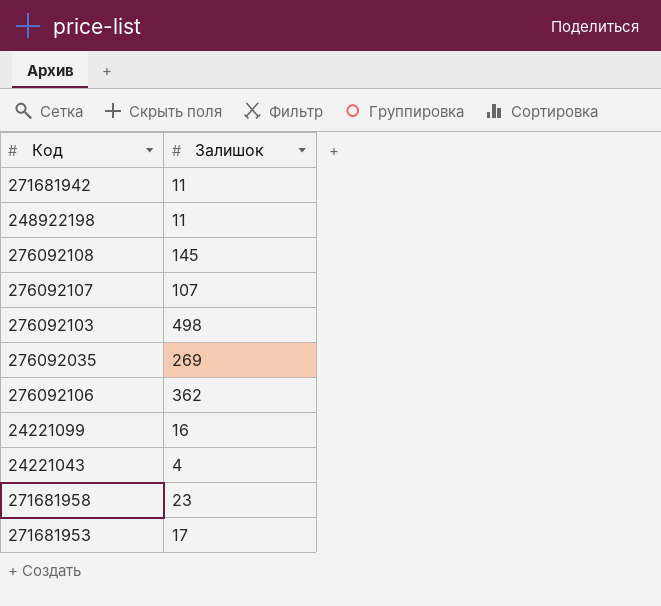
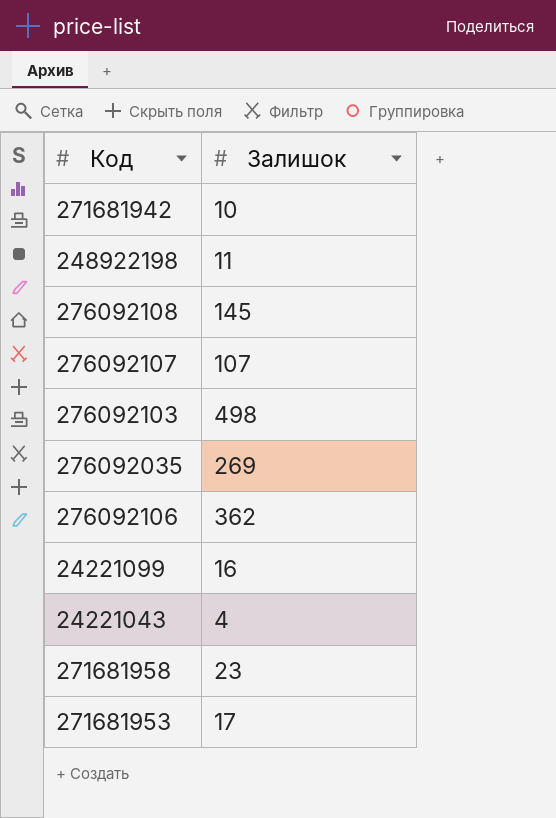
271681942 | Залишок: 11 -> 10

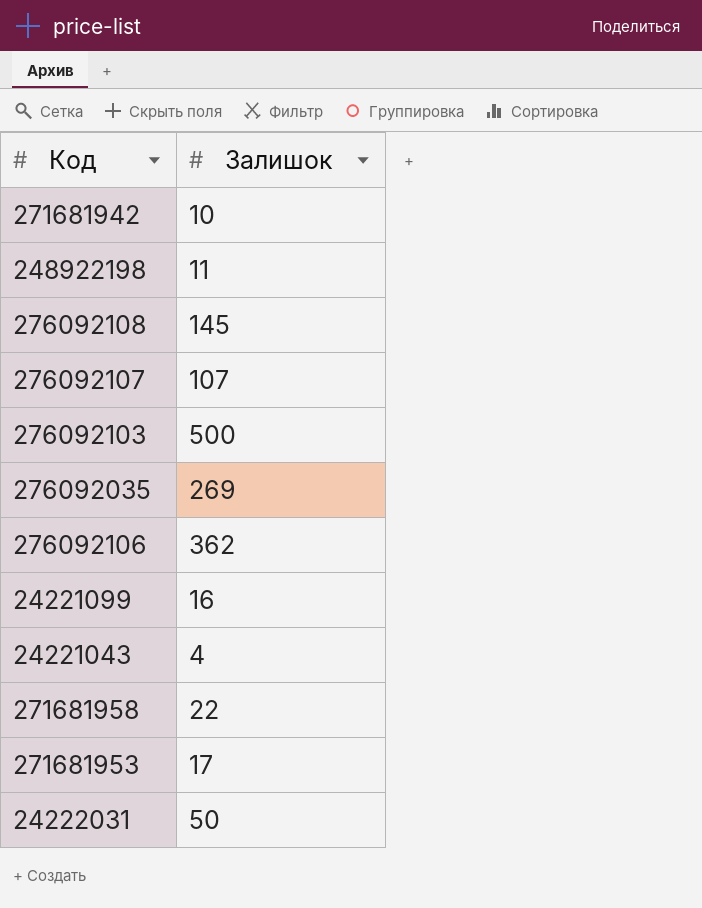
276092103 | Залишок: 498 -> 500
271681958 | Залишок: 23 -> 22
row 24222031: none -> 50

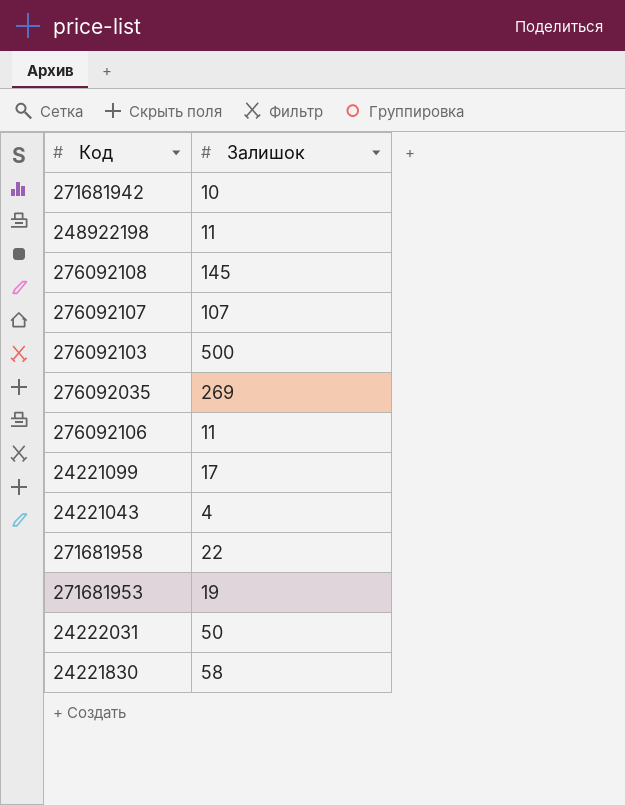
276092106 | Залишок: 362 -> 11
24221099 | Залишок: 16 -> 17
271681953 | Залишок: 17 -> 19
row 24221830: none -> 58

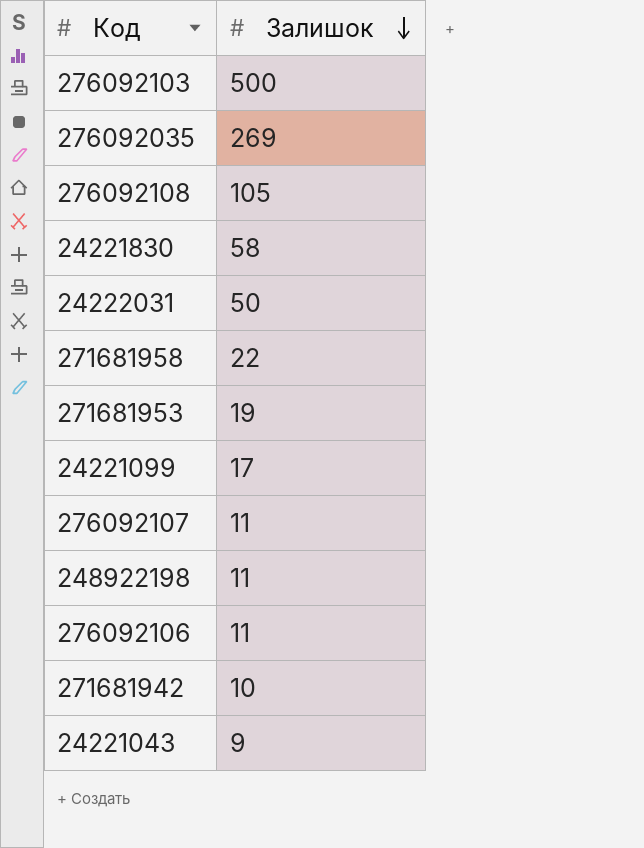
row order: none -> Залишок descending
276092108 | Залишок: 145 -> 105
276092107 | Залишок: 107 -> 11
24221043 | Залишок: 4 -> 9

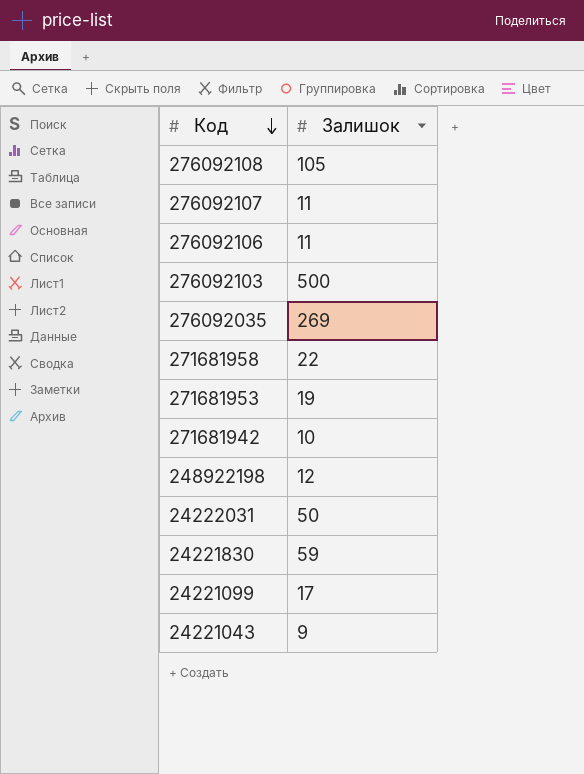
row order: Залишок descending -> Код descending
248922198 | Залишок: 11 -> 12
24221830 | Залишок: 58 -> 59

